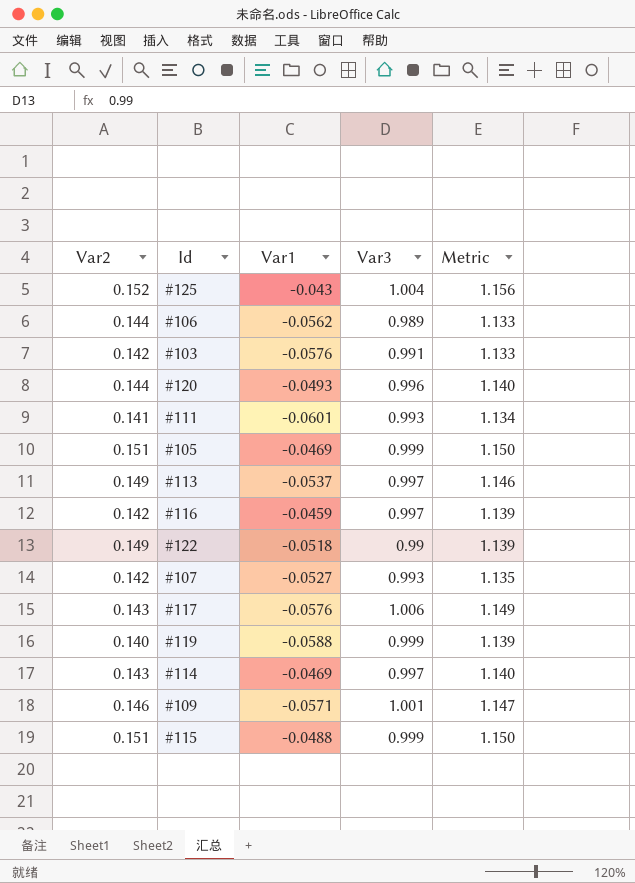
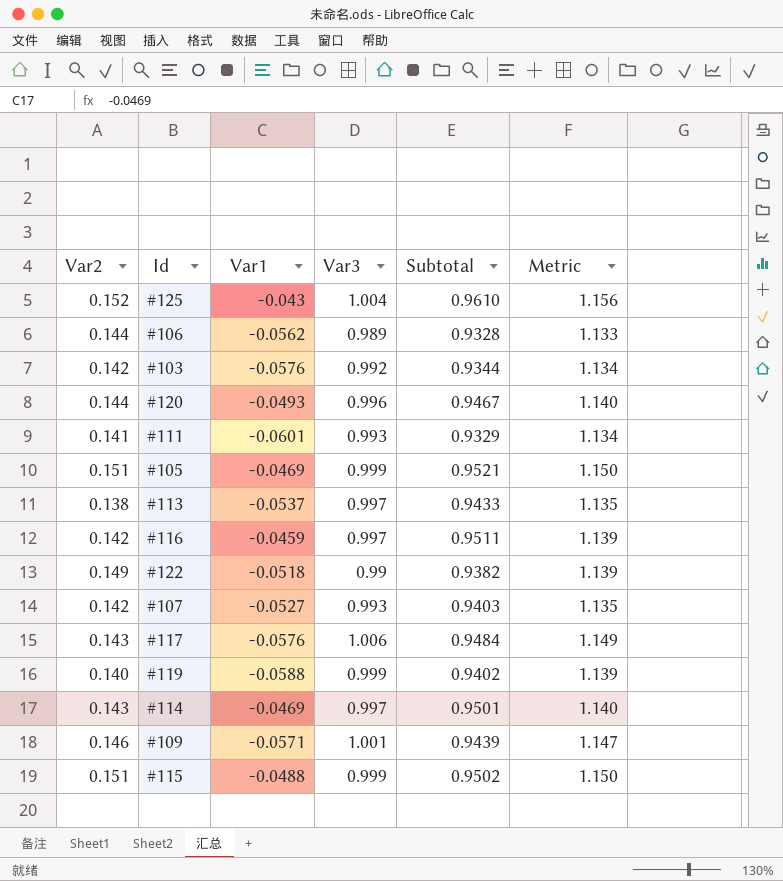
column Subtotal | formula: none -> [Var1] + [Var3]
#103 | Var3: 0.991 -> 0.992
#103 | Metric: 1.133 -> 1.134
#113 | Var2: 0.149 -> 0.138
#113 | Metric: 1.146 -> 1.135

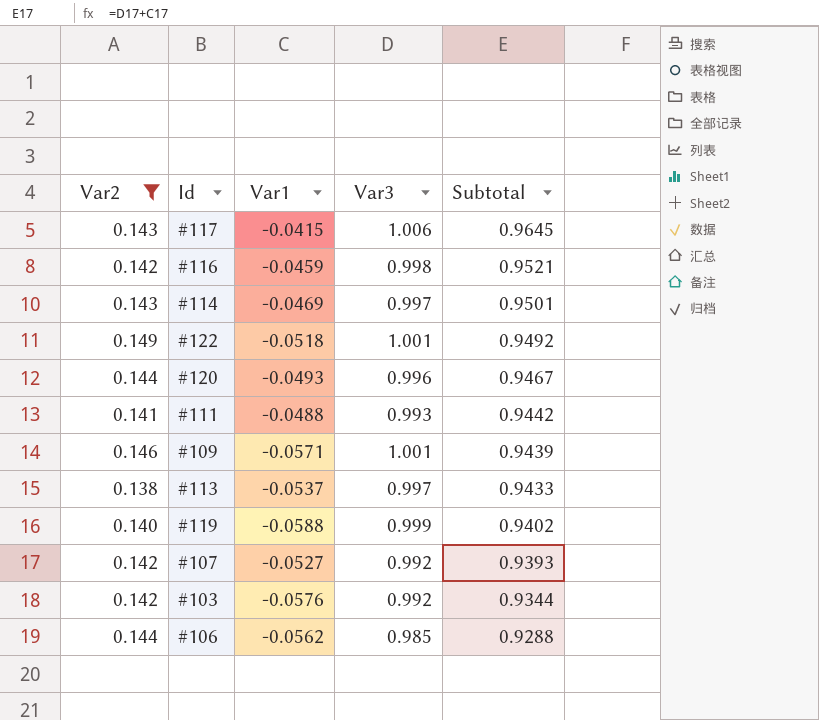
filter: none -> Var2 <= 0.149
row order: none -> Subtotal descending
column Metric | formula: [Var2] + [Var3] -> none
#117 | Var1: -0.0576 -> -0.0415
#117 | Subtotal: 0.9484 -> 0.9645
#116 | Var3: 0.997 -> 0.998
#116 | Subtotal: 0.9511 -> 0.9521
#122 | Var3: 0.99 -> 1.001
#122 | Subtotal: 0.9382 -> 0.9492
#111 | Var1: -0.0601 -> -0.0488
#111 | Subtotal: 0.9329 -> 0.9442
#107 | Var3: 0.993 -> 0.992
#107 | Subtotal: 0.9403 -> 0.9393
#106 | Var3: 0.989 -> 0.985
#106 | Subtotal: 0.9328 -> 0.9288

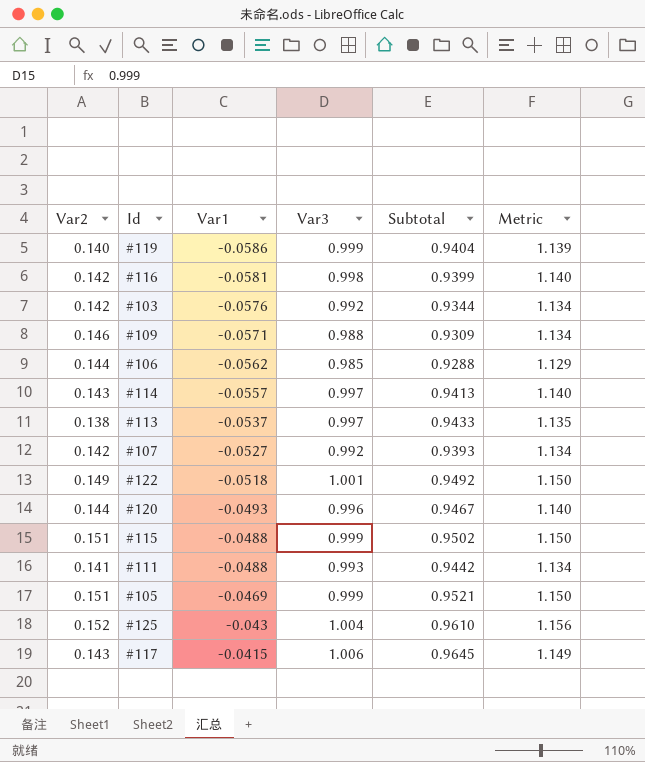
filter: Var2 <= 0.149 -> none
row order: Subtotal descending -> Var1 ascending
column Metric | formula: none -> [Var2] + [Var3]
#119 | Var1: -0.0588 -> -0.0586
#119 | Subtotal: 0.9402 -> 0.9404
#116 | Var1: -0.0459 -> -0.0581
#116 | Subtotal: 0.9521 -> 0.9399
#109 | Var3: 1.001 -> 0.988
#109 | Subtotal: 0.9439 -> 0.9309
#114 | Var1: -0.0469 -> -0.0557
#114 | Subtotal: 0.9501 -> 0.9413

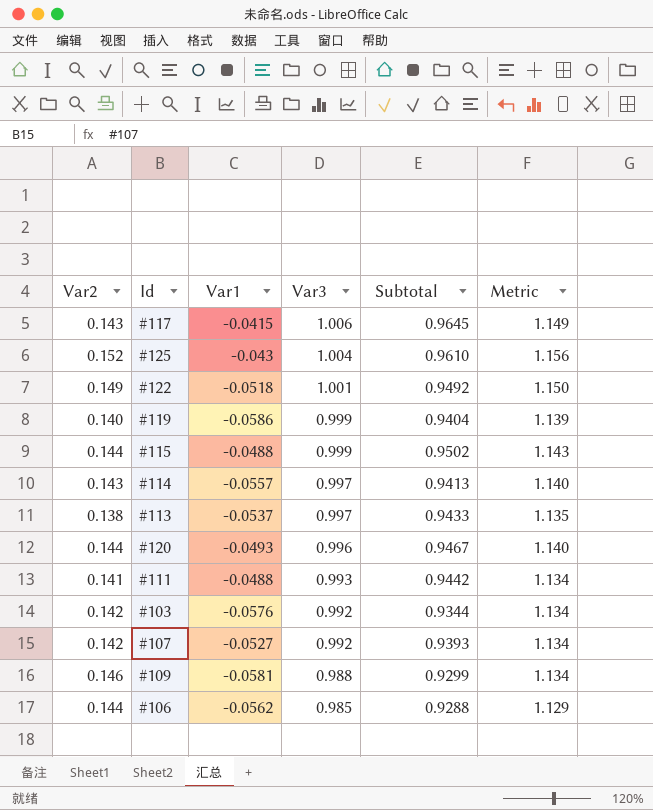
row order: Var1 ascending -> Var3 descending
row #116: 0.142 | -0.0581 | 0.998 | 0.9399 | 1.140 -> none
row #105: 0.151 | -0.0469 | 0.999 | 0.9521 | 1.150 -> none
#115 | Var2: 0.151 -> 0.144
#115 | Metric: 1.150 -> 1.143
#109 | Var1: -0.0571 -> -0.0581
#109 | Subtotal: 0.9309 -> 0.9299

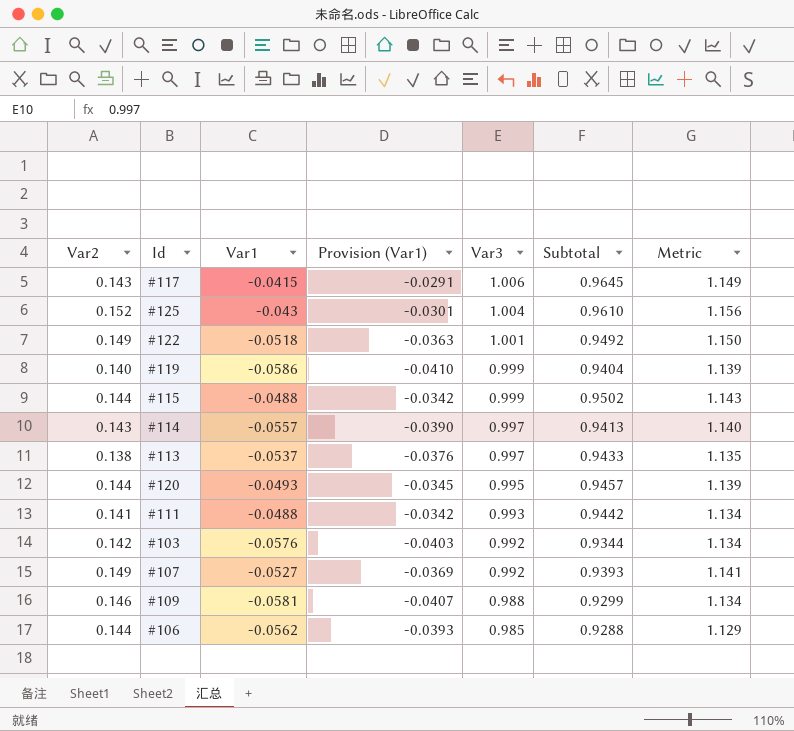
column Provision (Var1) | formula: none -> [Var1] * 0.7
#120 | Var3: 0.996 -> 0.995
#120 | Subtotal: 0.9467 -> 0.9457
#120 | Metric: 1.140 -> 1.139
#107 | Var2: 0.142 -> 0.149
#107 | Metric: 1.134 -> 1.141

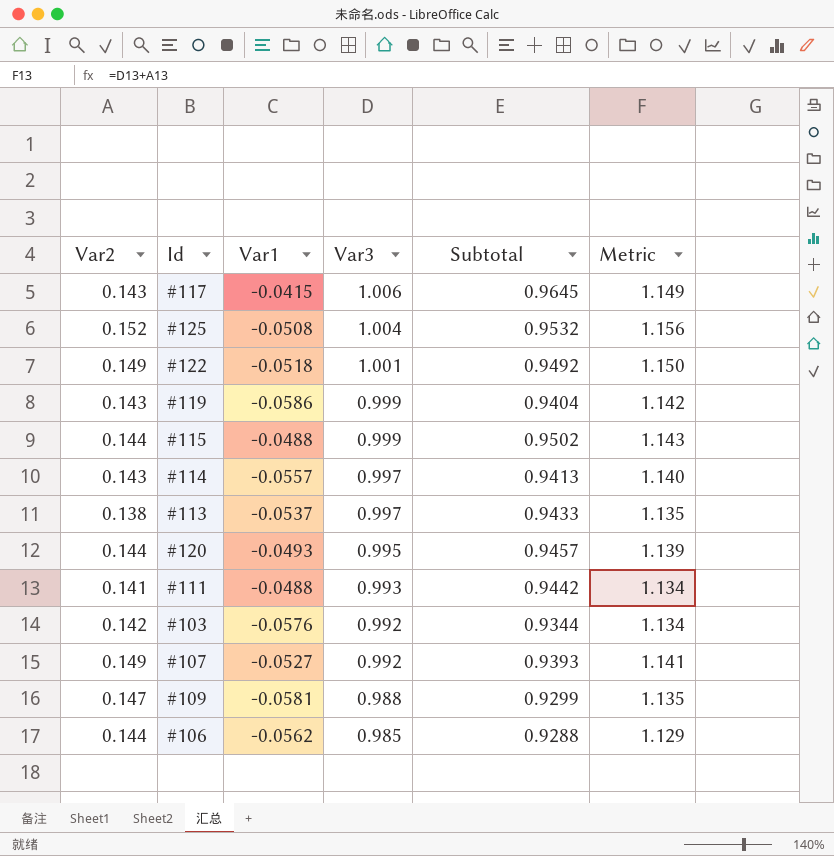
column Provision (Var1) | formula: [Var1] * 0.7 -> none
#125 | Var1: -0.043 -> -0.0508
#125 | Subtotal: 0.9610 -> 0.9532
#119 | Var2: 0.140 -> 0.143
#119 | Metric: 1.139 -> 1.142
#109 | Var2: 0.146 -> 0.147
#109 | Metric: 1.134 -> 1.135

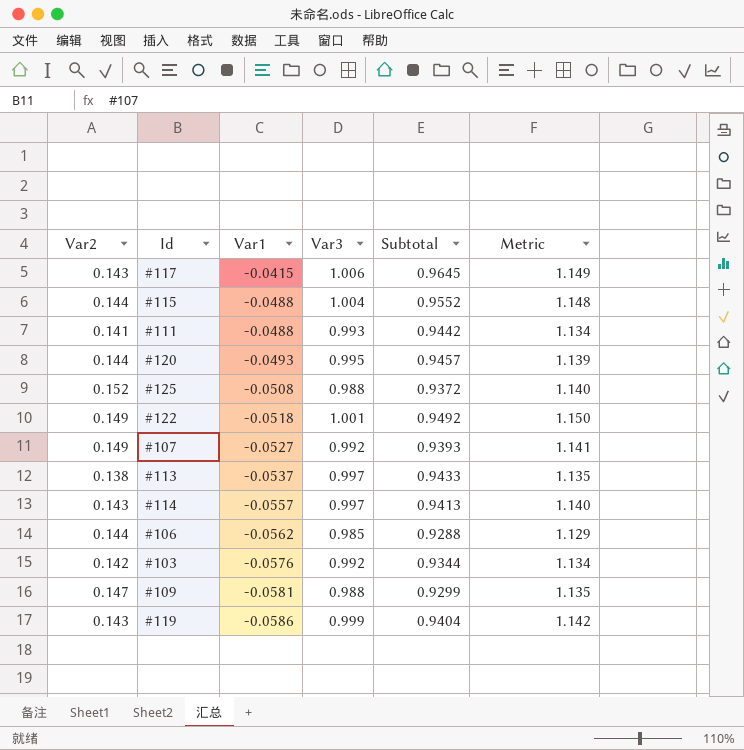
row order: Var3 descending -> Var1 descending
#115 | Var3: 0.999 -> 1.004
#115 | Subtotal: 0.9502 -> 0.9552
#115 | Metric: 1.143 -> 1.148
#125 | Var3: 1.004 -> 0.988
#125 | Subtotal: 0.9532 -> 0.9372
#125 | Metric: 1.156 -> 1.140

